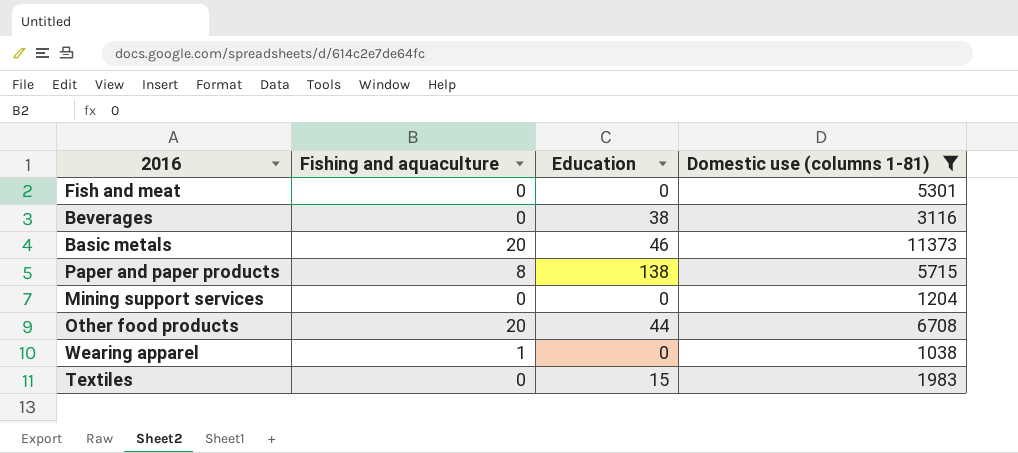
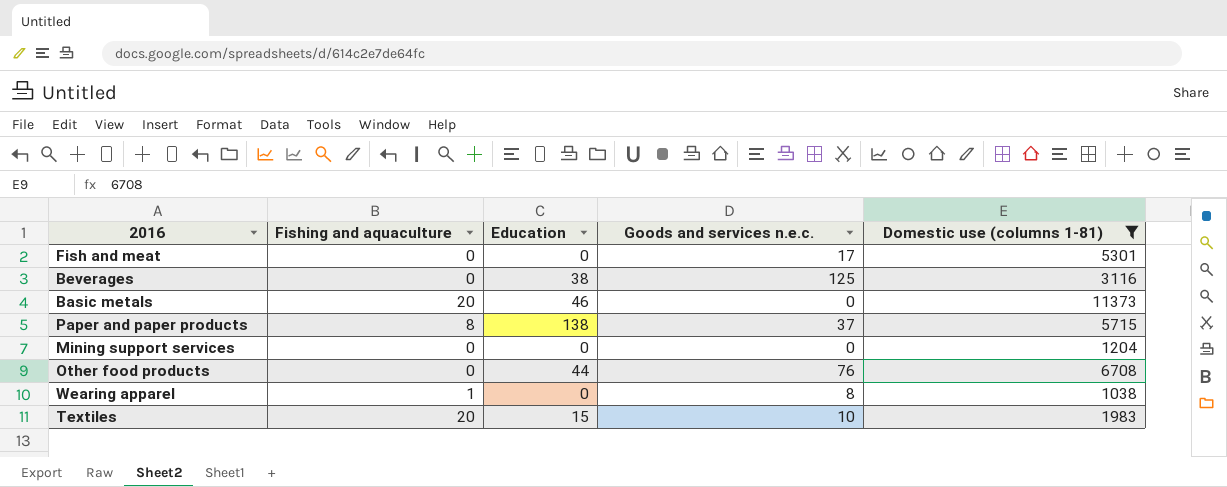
column Goods and services n.e.c. | position: none -> 4
Other food products | Fishing and aquaculture: 20 -> 0
Textiles | Fishing and aquaculture: 0 -> 20

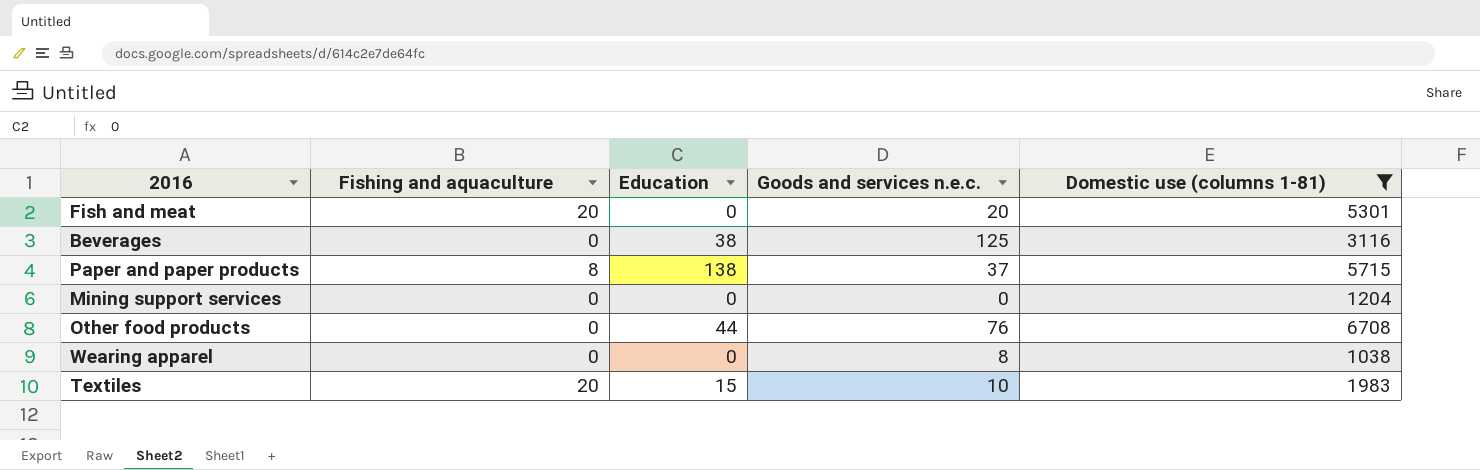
row Basic metals: 20 | 46 | 0 | 11373 -> none
Fish and meat | Fishing and aquaculture: 0 -> 20
Fish and meat | Goods and services n.e.c.: 17 -> 20
Wearing apparel | Fishing and aquaculture: 1 -> 0

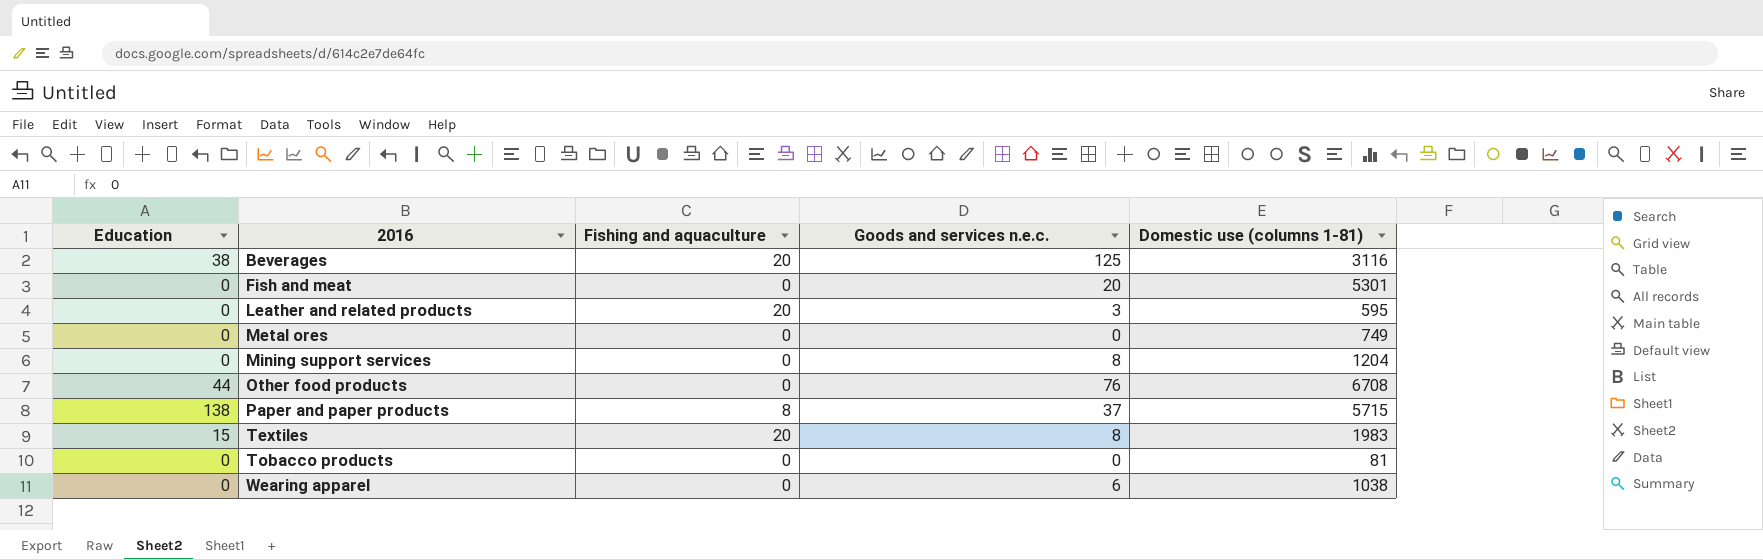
filter: Domestic use (columns 1-81) >= 1038 -> none
row order: none -> 2016 ascending
column Education | position: 3 -> 1
Beverages | Fishing and aquaculture: 0 -> 20
Fish and meat | Fishing and aquaculture: 20 -> 0
Mining support services | Goods and services n.e.c.: 0 -> 8
Textiles | Goods and services n.e.c.: 10 -> 8
Wearing apparel | Goods and services n.e.c.: 8 -> 6

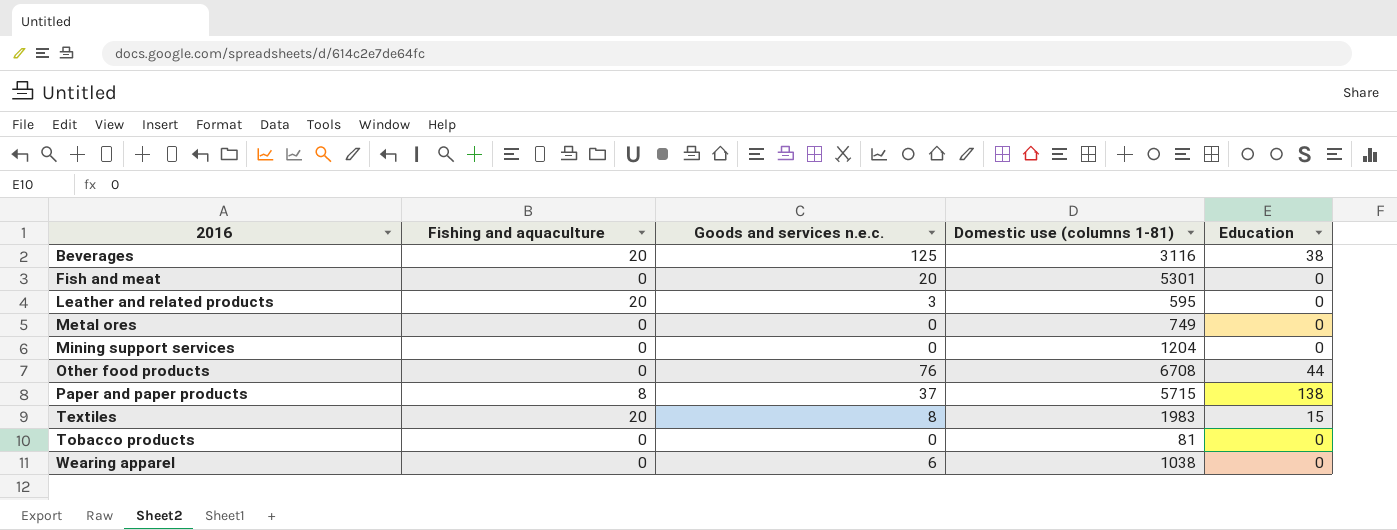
column Education | position: 1 -> 5
Mining support services | Goods and services n.e.c.: 8 -> 0

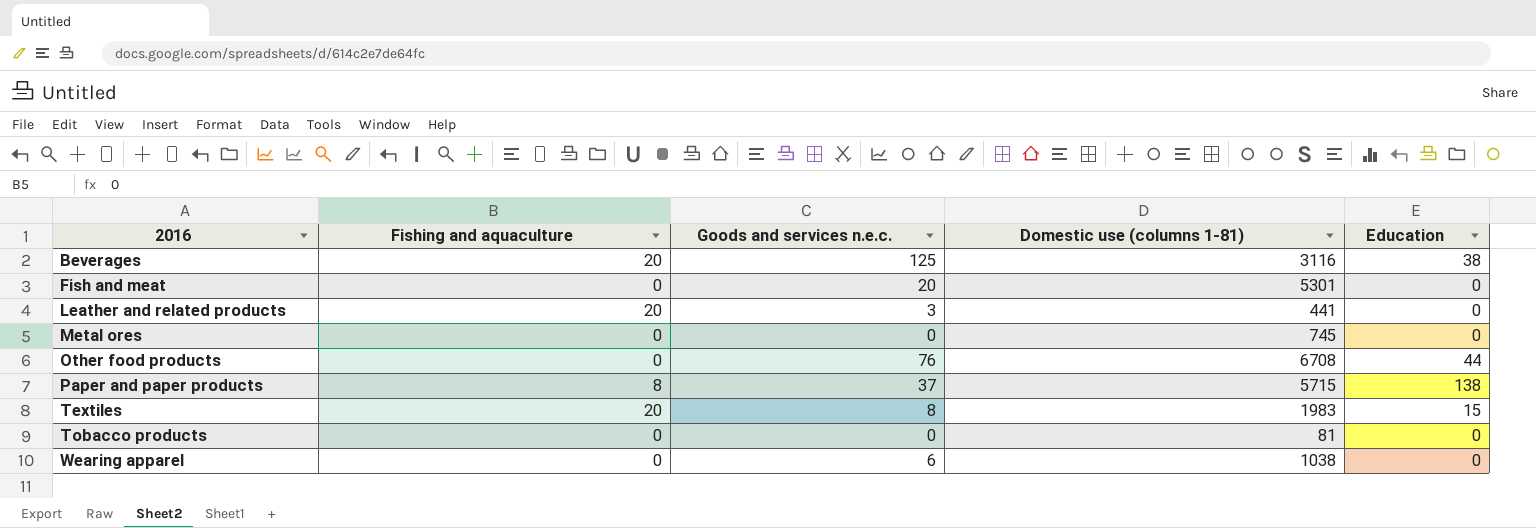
row Mining support services: 0 | 0 | 1204 | 0 -> none
Leather and related products | Domestic use (columns 1-81): 595 -> 441
Metal ores | Domestic use (columns 1-81): 749 -> 745

